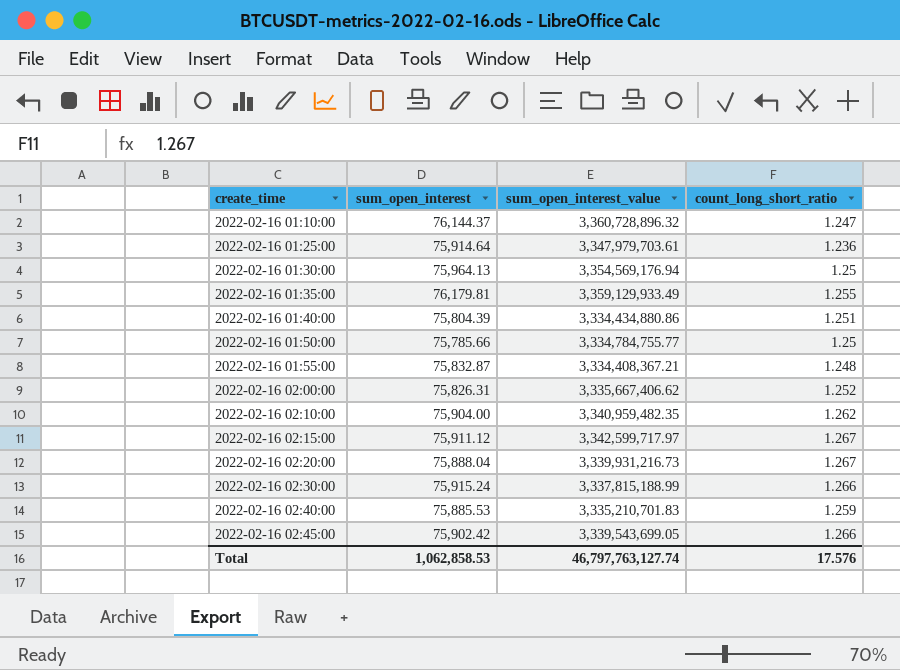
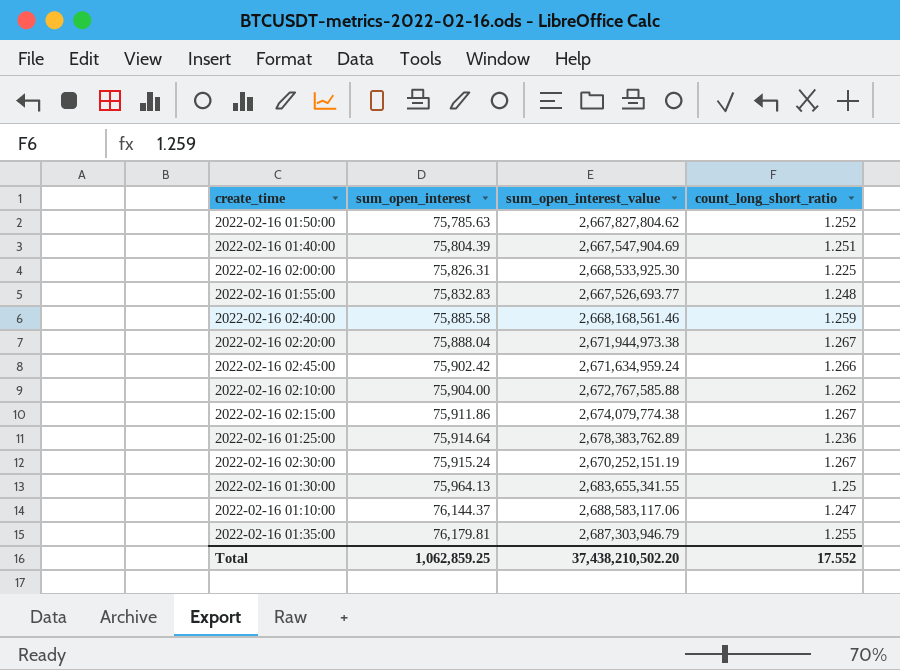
row order: create_time ascending -> sum_open_interest ascending
2022-02-16 01:50:00 | sum_open_interest: 75,785.66 -> 75,785.63
2022-02-16 01:50:00 | sum_open_interest_value: 3,334,784,755.77 -> 2,667,827,804.62
2022-02-16 01:50:00 | count_long_short_ratio: 1.25 -> 1.252
2022-02-16 01:40:00 | sum_open_interest_value: 3,334,434,880.86 -> 2,667,547,904.69
2022-02-16 02:00:00 | sum_open_interest_value: 3,335,667,406.62 -> 2,668,533,925.30
2022-02-16 02:00:00 | count_long_short_ratio: 1.252 -> 1.225
2022-02-16 01:55:00 | sum_open_interest: 75,832.87 -> 75,832.83
2022-02-16 01:55:00 | sum_open_interest_value: 3,334,408,367.21 -> 2,667,526,693.77
2022-02-16 02:40:00 | sum_open_interest: 75,885.53 -> 75,885.58
2022-02-16 02:40:00 | sum_open_interest_value: 3,335,210,701.83 -> 2,668,168,561.46
2022-02-16 02:20:00 | sum_open_interest_value: 3,339,931,216.73 -> 2,671,944,973.38
2022-02-16 02:45:00 | sum_open_interest_value: 3,339,543,699.05 -> 2,671,634,959.24
2022-02-16 02:10:00 | sum_open_interest_value: 3,340,959,482.35 -> 2,672,767,585.88
2022-02-16 02:15:00 | sum_open_interest: 75,911.12 -> 75,911.86
2022-02-16 02:15:00 | sum_open_interest_value: 3,342,599,717.97 -> 2,674,079,774.38
2022-02-16 01:25:00 | sum_open_interest_value: 3,347,979,703.61 -> 2,678,383,762.89
2022-02-16 02:30:00 | sum_open_interest_value: 3,337,815,188.99 -> 2,670,252,151.19
2022-02-16 02:30:00 | count_long_short_ratio: 1.266 -> 1.267
2022-02-16 01:30:00 | sum_open_interest_value: 3,354,569,176.94 -> 2,683,655,341.55
2022-02-16 01:10:00 | sum_open_interest_value: 3,360,728,896.32 -> 2,688,583,117.06
2022-02-16 01:35:00 | sum_open_interest_value: 3,359,129,933.49 -> 2,687,303,946.79
Total | sum_open_interest: 1,062,858.53 -> 1,062,859.25
Total | sum_open_interest_value: 46,797,763,127.74 -> 37,438,210,502.20
Total | count_long_short_ratio: 17.576 -> 17.552

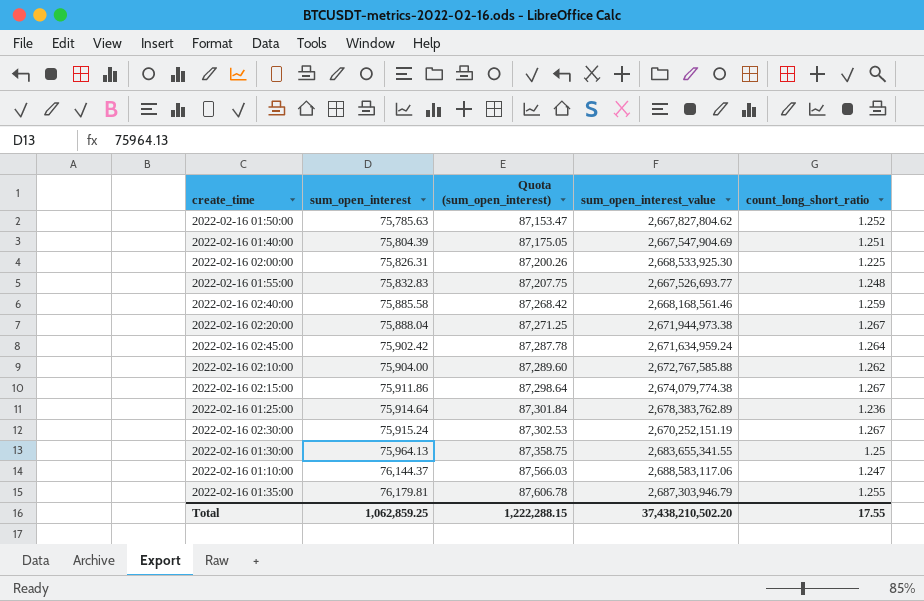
column Quota (sum_open_interest) | formula: none -> [sum_open_interest] * 1.15
2022-02-16 02:45:00 | count_long_short_ratio: 1.266 -> 1.264
Total | count_long_short_ratio: 17.552 -> 17.55

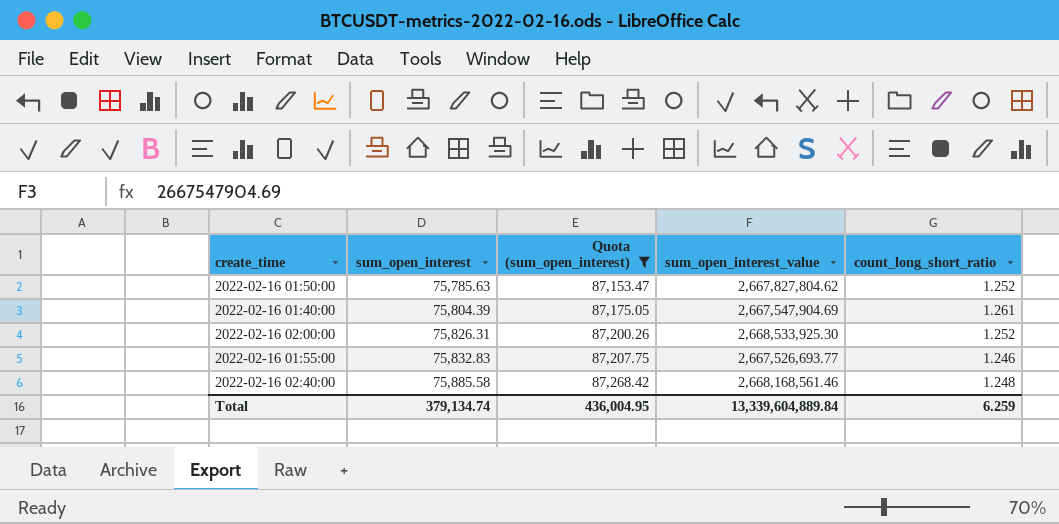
filter: none -> Quota (sum_open_interest) <= 87,268.42
2022-02-16 01:40:00 | count_long_short_ratio: 1.251 -> 1.261
2022-02-16 02:00:00 | count_long_short_ratio: 1.225 -> 1.252
2022-02-16 01:55:00 | count_long_short_ratio: 1.248 -> 1.246
2022-02-16 02:40:00 | count_long_short_ratio: 1.259 -> 1.248
Total | sum_open_interest: 1,062,859.25 -> 379,134.74
Total | Quota (sum_open_interest): 1,222,288.15 -> 436,004.95
Total | sum_open_interest_value: 37,438,210,502.20 -> 13,339,604,889.84
Total | count_long_short_ratio: 17.55 -> 6.259

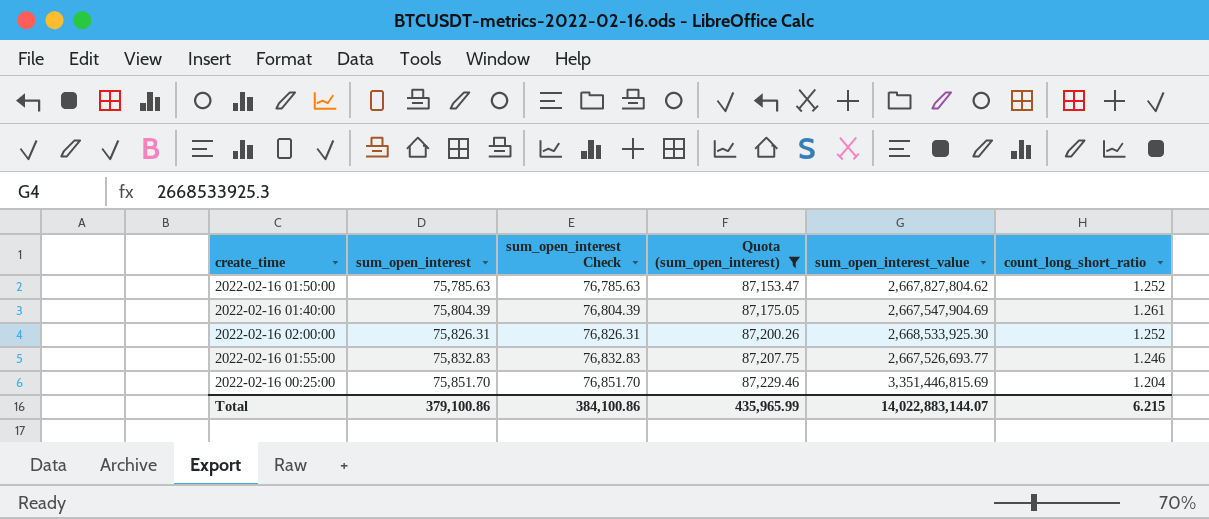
column sum_open_interest Check | formula: none -> [sum_open_interest] + 1000
row 2022-02-16 02:40:00: 75,885.58 | 87,268.42 | 2,668,168,561.46 | 1.248 -> none
row 2022-02-16 00:25:00: none -> 75,851.70 | 76,851.70 | 87,229.46 | 3,351,446,815.69 | 1.204
Total | sum_open_interest: 379,134.74 -> 379,100.86
Total | Quota (sum_open_interest): 436,004.95 -> 435,965.99
Total | sum_open_interest_value: 13,339,604,889.84 -> 14,022,883,144.07
Total | count_long_short_ratio: 6.259 -> 6.215

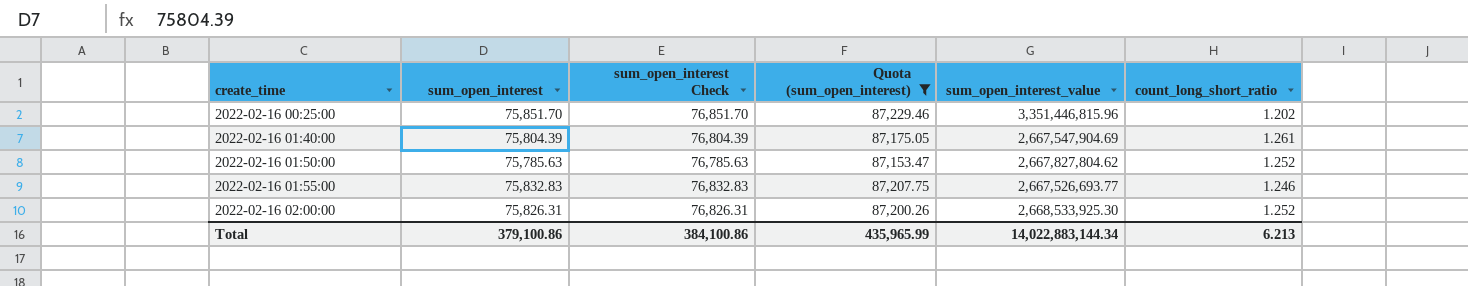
row order: sum_open_interest ascending -> create_time ascending
2022-02-16 00:25:00 | sum_open_interest_value: 3,351,446,815.69 -> 3,351,446,815.96
2022-02-16 00:25:00 | count_long_short_ratio: 1.204 -> 1.202
Total | sum_open_interest_value: 14,022,883,144.07 -> 14,022,883,144.34
Total | count_long_short_ratio: 6.215 -> 6.213

